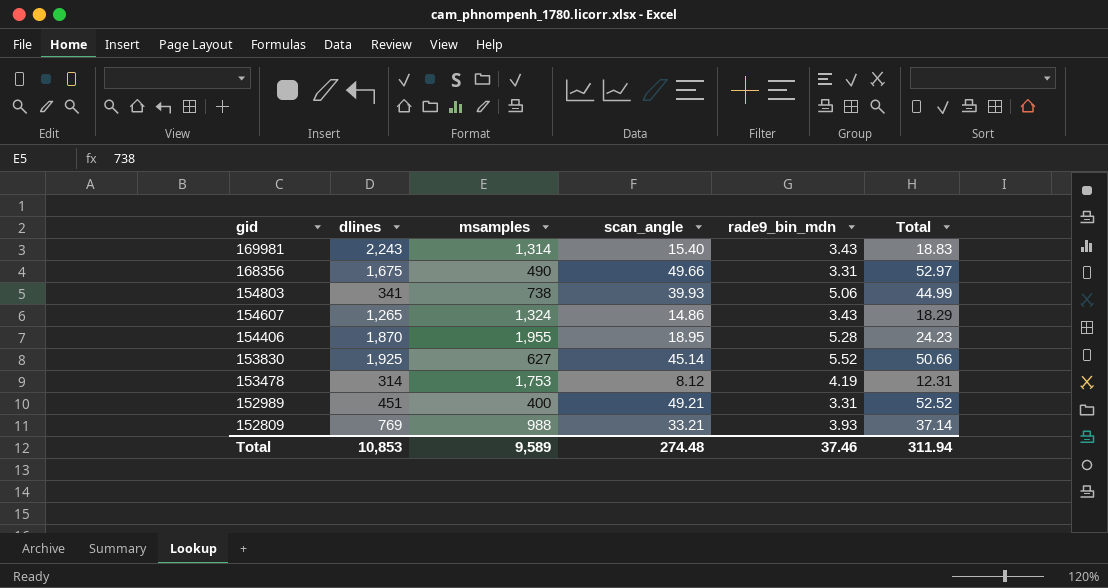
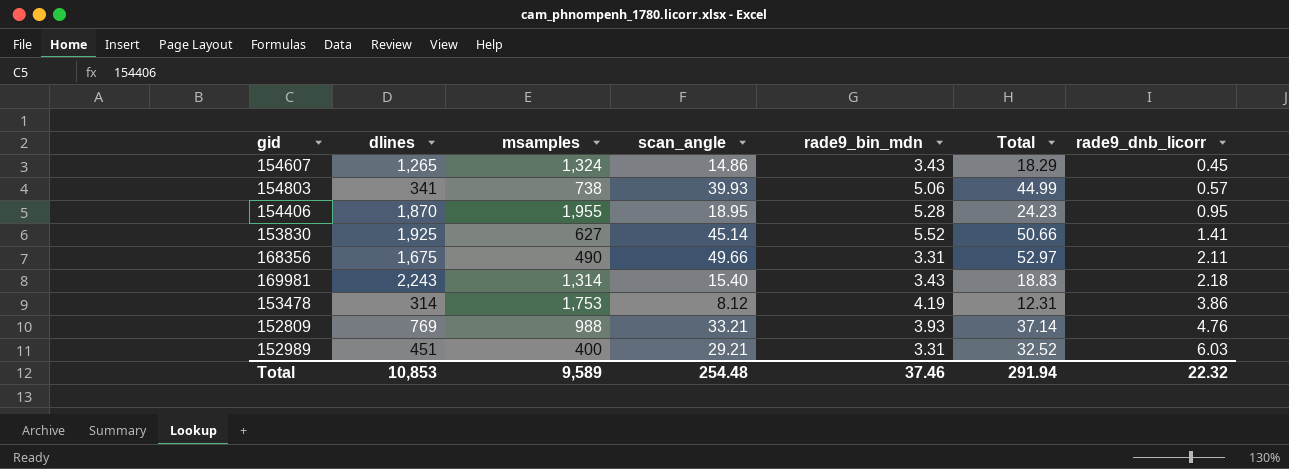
row order: gid descending -> rade9_dnb_licorr ascending
column rade9_dnb_licorr | position: none -> 7
152989 | scan_angle: 49.21 -> 29.21
152989 | Total: 52.52 -> 32.52
Total | scan_angle: 274.48 -> 254.48
Total | Total: 311.94 -> 291.94

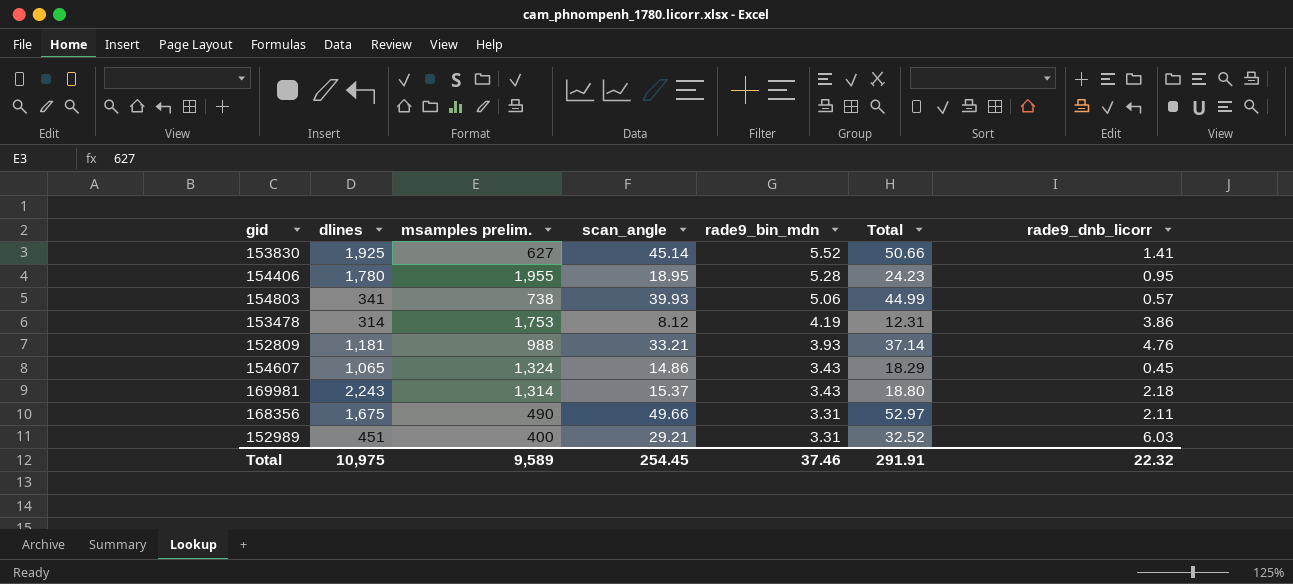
row order: rade9_dnb_licorr ascending -> rade9_bin_mdn descending
column name: msamples -> msamples prelim.
154406 | dlines: 1,870 -> 1,780
152809 | dlines: 769 -> 1,181
154607 | dlines: 1,265 -> 1,065
169981 | scan_angle: 15.40 -> 15.37
169981 | Total: 18.83 -> 18.80
Total | dlines: 10,853 -> 10,975
Total | scan_angle: 254.48 -> 254.45
Total | Total: 291.94 -> 291.91

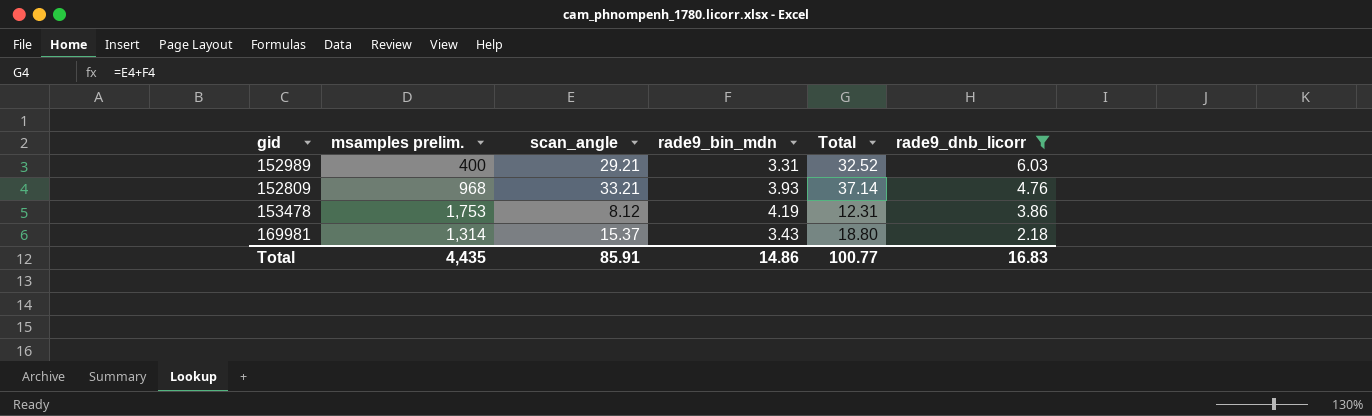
filter: none -> rade9_dnb_licorr >= 2.18
row order: rade9_bin_mdn descending -> rade9_dnb_licorr descending
column dlines | position: 2 -> none
152809 | msamples prelim.: 988 -> 968
Total | msamples prelim.: 9,589 -> 4,435
Total | scan_angle: 254.45 -> 85.91
Total | rade9_bin_mdn: 37.46 -> 14.86
Total | Total: 291.91 -> 100.77
Total | rade9_dnb_licorr: 22.32 -> 16.83

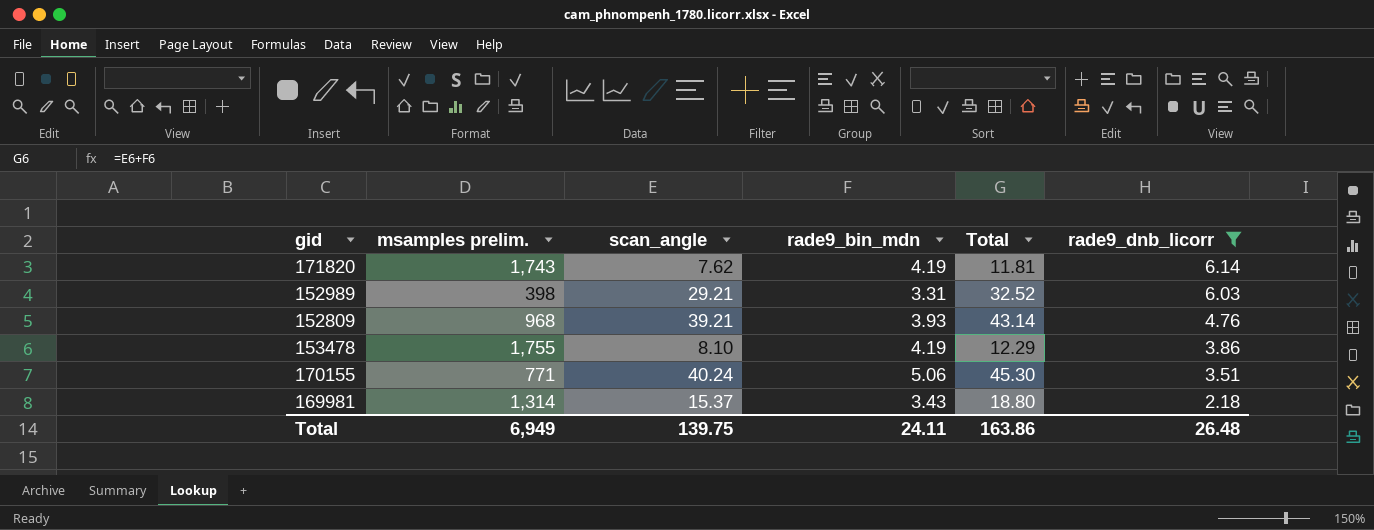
row 171820: none -> 1,743 | 7.62 | 4.19 | 11.81 | 6.14
152989 | msamples prelim.: 400 -> 398
152809 | scan_angle: 33.21 -> 39.21
152809 | Total: 37.14 -> 43.14
153478 | msamples prelim.: 1,753 -> 1,755
153478 | scan_angle: 8.12 -> 8.10
153478 | Total: 12.31 -> 12.29
row 170155: none -> 771 | 40.24 | 5.06 | 45.30 | 3.51
Total | msamples prelim.: 4,435 -> 6,949
Total | scan_angle: 85.91 -> 139.75
Total | rade9_bin_mdn: 14.86 -> 24.11
Total | Total: 100.77 -> 163.86
Total | rade9_dnb_licorr: 16.83 -> 26.48

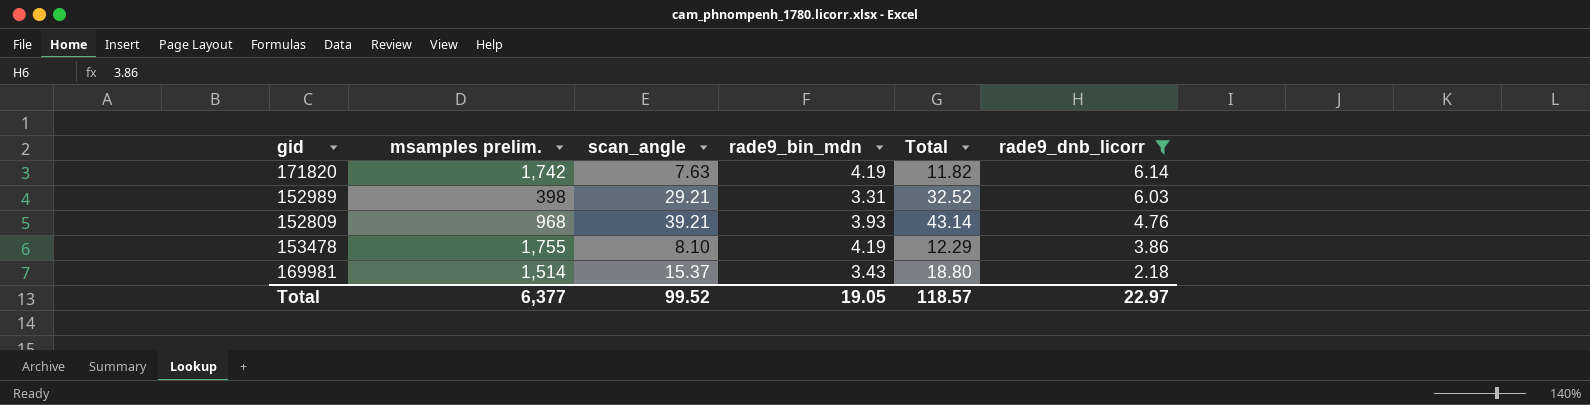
row 170155: 771 | 40.24 | 5.06 | 45.30 | 3.51 -> none
171820 | msamples prelim.: 1,743 -> 1,742
171820 | scan_angle: 7.62 -> 7.63
171820 | Total: 11.81 -> 11.82
169981 | msamples prelim.: 1,314 -> 1,514
Total | msamples prelim.: 6,949 -> 6,377
Total | scan_angle: 139.75 -> 99.52
Total | rade9_bin_mdn: 24.11 -> 19.05
Total | Total: 163.86 -> 118.57
Total | rade9_dnb_licorr: 26.48 -> 22.97

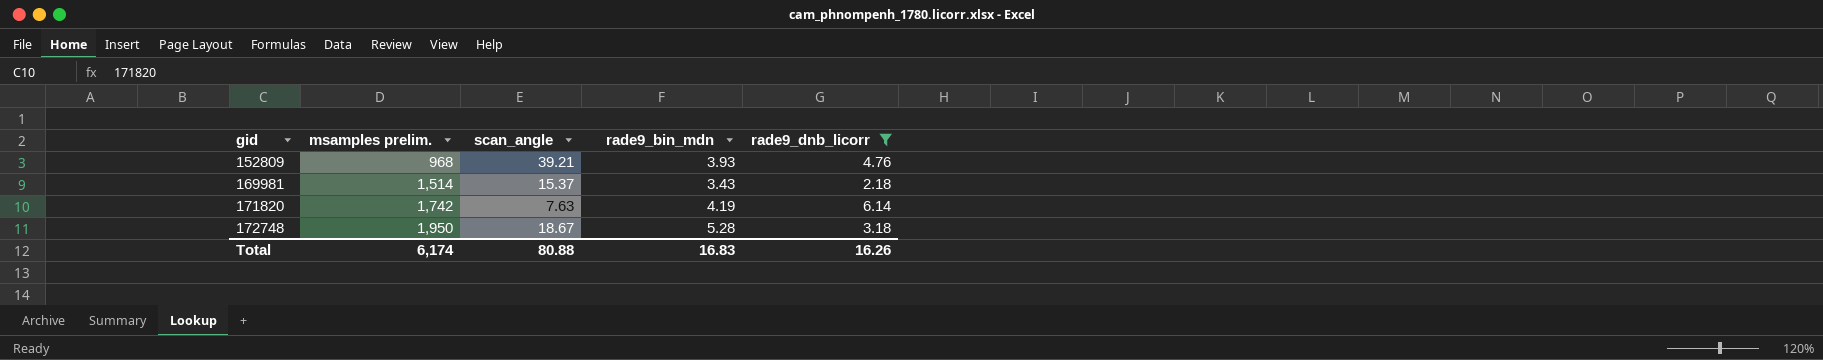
row order: rade9_dnb_licorr descending -> gid ascending
column Total | formula: [scan_angle] + [rade9_bin_mdn] -> none
row 152989: 398 | 29.21 | 3.31 | 32.52 | 6.03 -> none
row 153478: 1,755 | 8.10 | 4.19 | 12.29 | 3.86 -> none
row 172748: none -> 1,950 | 18.67 | 5.28 | 3.18
Total | msamples prelim.: 6,377 -> 6,174
Total | scan_angle: 99.52 -> 80.88
Total | rade9_bin_mdn: 19.05 -> 16.83
Total | rade9_dnb_licorr: 22.97 -> 16.26

